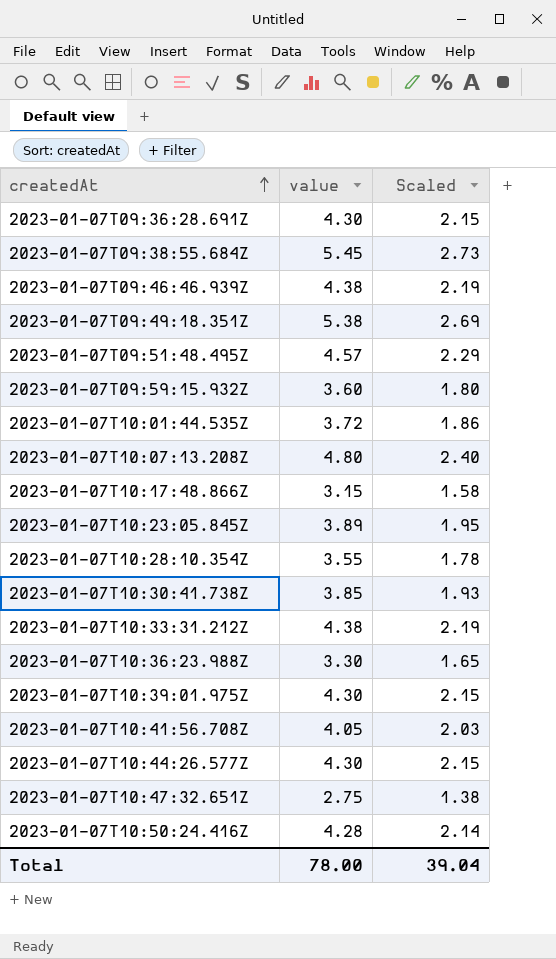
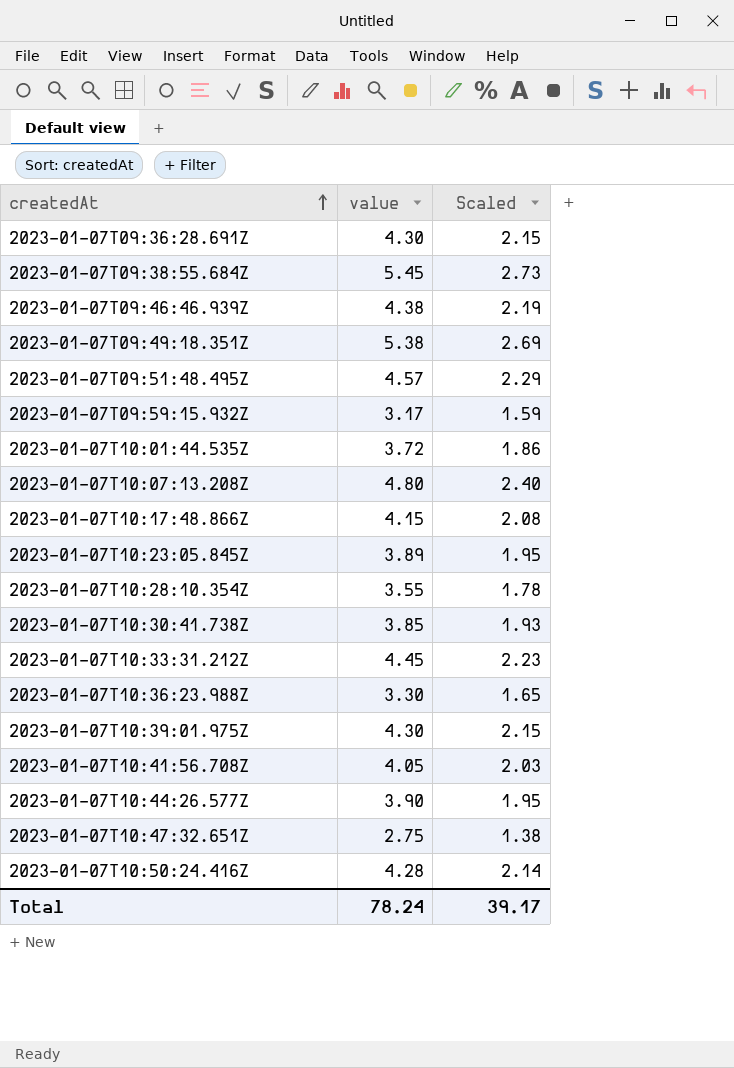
2023-01-07T09:59:15.932Z | value: 3.60 -> 3.17
2023-01-07T09:59:15.932Z | Scaled: 1.80 -> 1.59
2023-01-07T10:17:48.866Z | value: 3.15 -> 4.15
2023-01-07T10:17:48.866Z | Scaled: 1.58 -> 2.08
2023-01-07T10:33:31.212Z | value: 4.38 -> 4.45
2023-01-07T10:33:31.212Z | Scaled: 2.19 -> 2.23
2023-01-07T10:44:26.577Z | value: 4.30 -> 3.90
2023-01-07T10:44:26.577Z | Scaled: 2.15 -> 1.95
Total | value: 78.00 -> 78.24
Total | Scaled: 39.04 -> 39.17

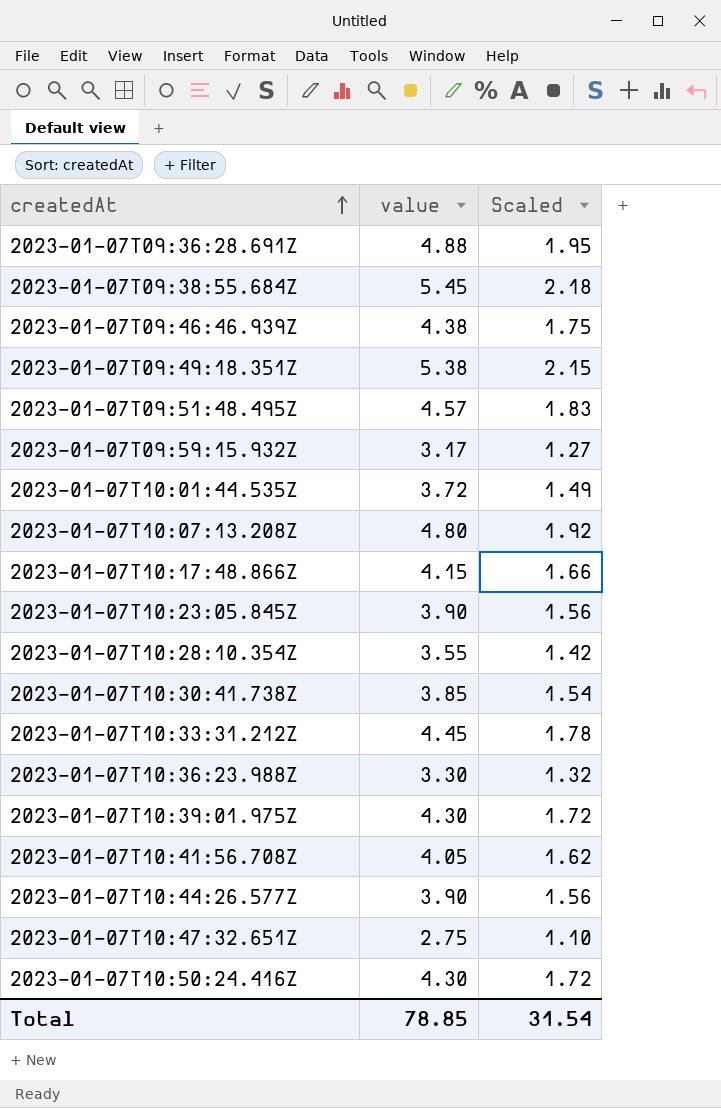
column Scaled | formula: [value] * 0.5 -> [value] * 0.4
2023-01-07T09:36:28.691Z | value: 4.30 -> 4.88
2023-01-07T10:23:05.845Z | value: 3.89 -> 3.90
2023-01-07T10:50:24.416Z | value: 4.28 -> 4.30
Total | value: 78.24 -> 78.85
Total | Scaled: 39.17 -> 31.54

